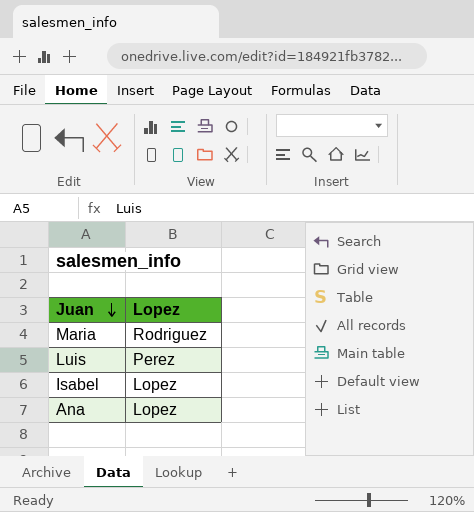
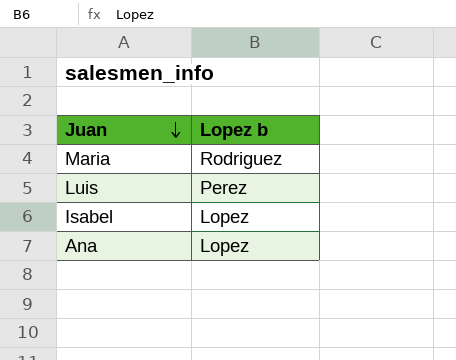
column name: Lopez -> Lopez b

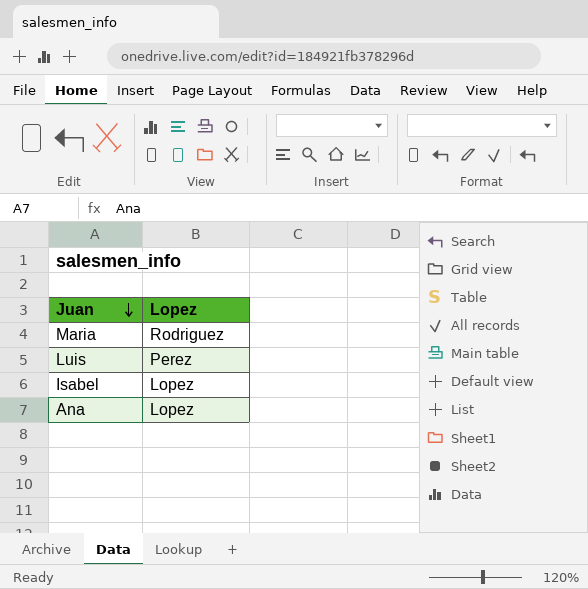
column name: Lopez b -> Lopez

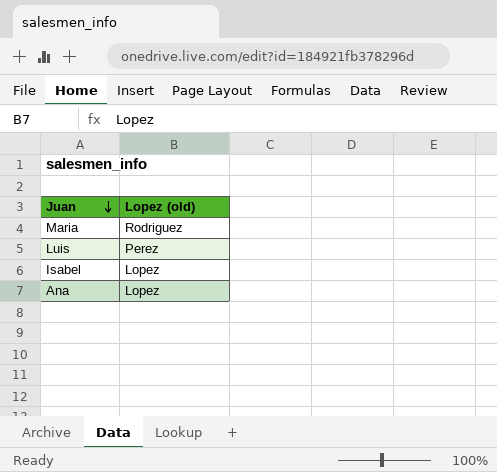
column name: Lopez -> Lopez (old)

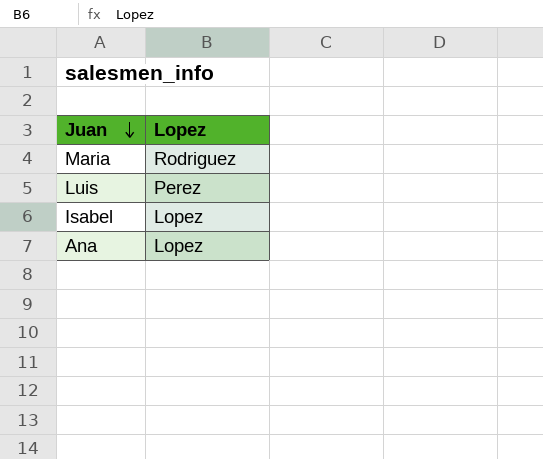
column name: Lopez (old) -> Lopez

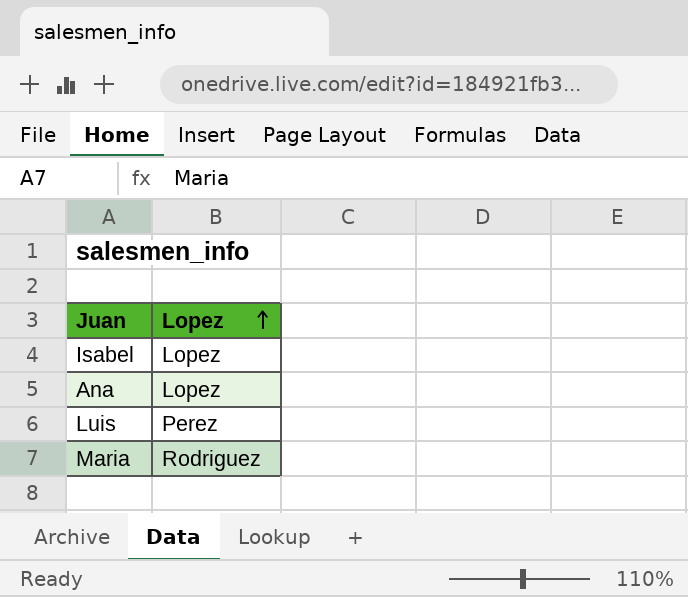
row order: Juan descending -> Lopez ascending

